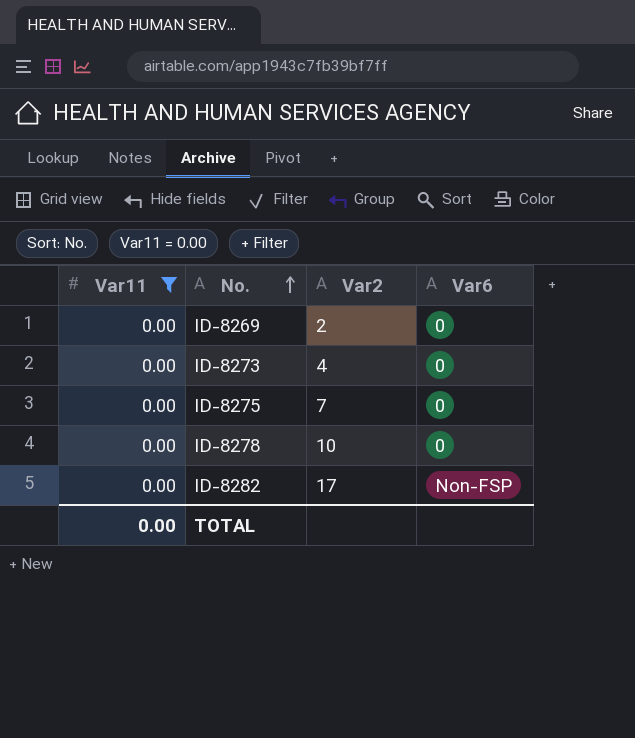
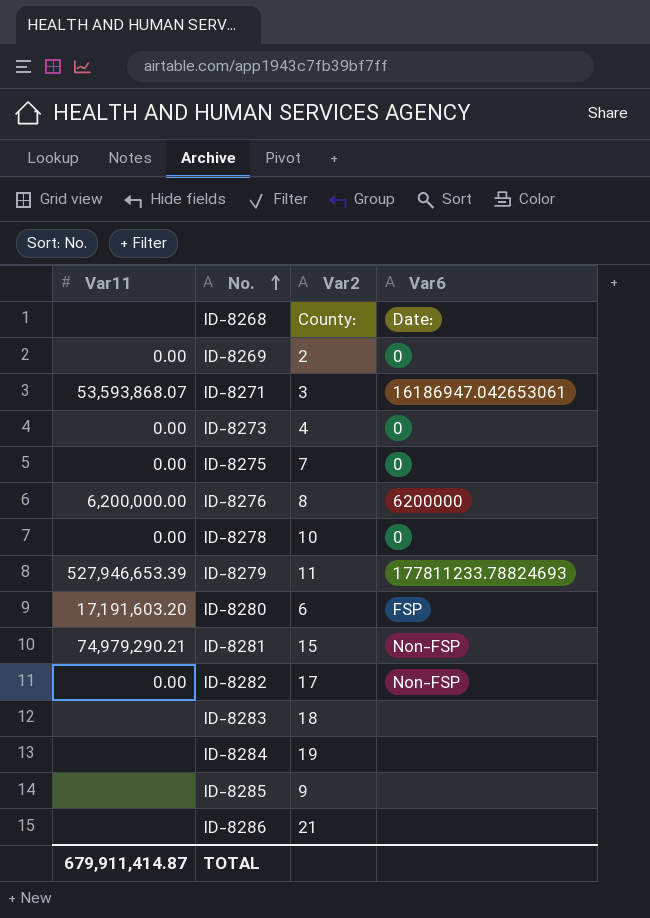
filter: Var11 = 0.00 -> none
TOTAL | Var11: 0.00 -> 679,911,414.87

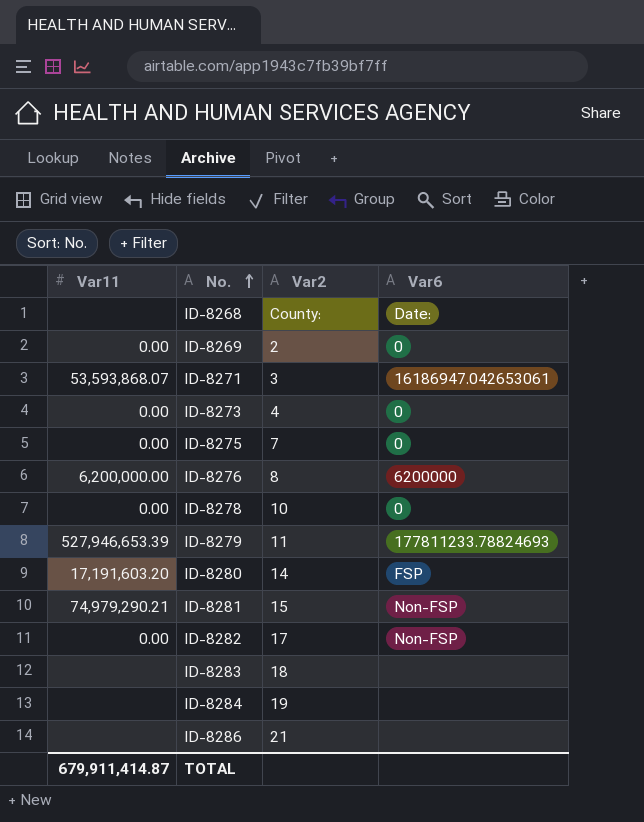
row ID-8285: none | 9 | none -> none
ID-8280 | Var2: 6 -> 14

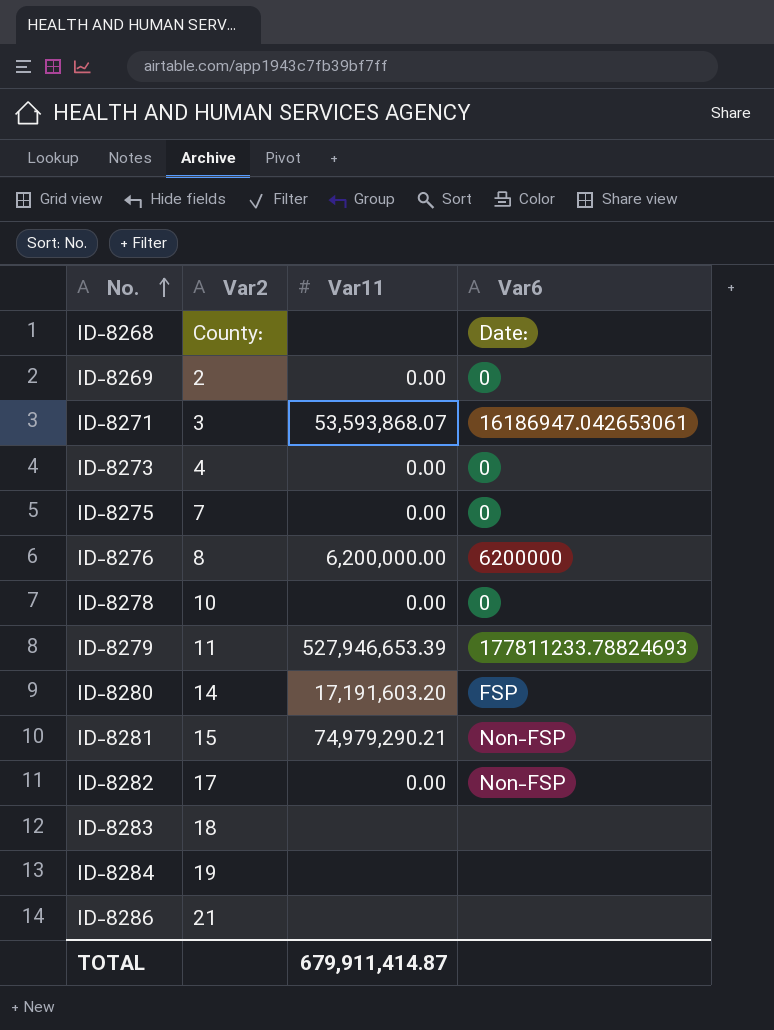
column Var11 | position: 1 -> 3

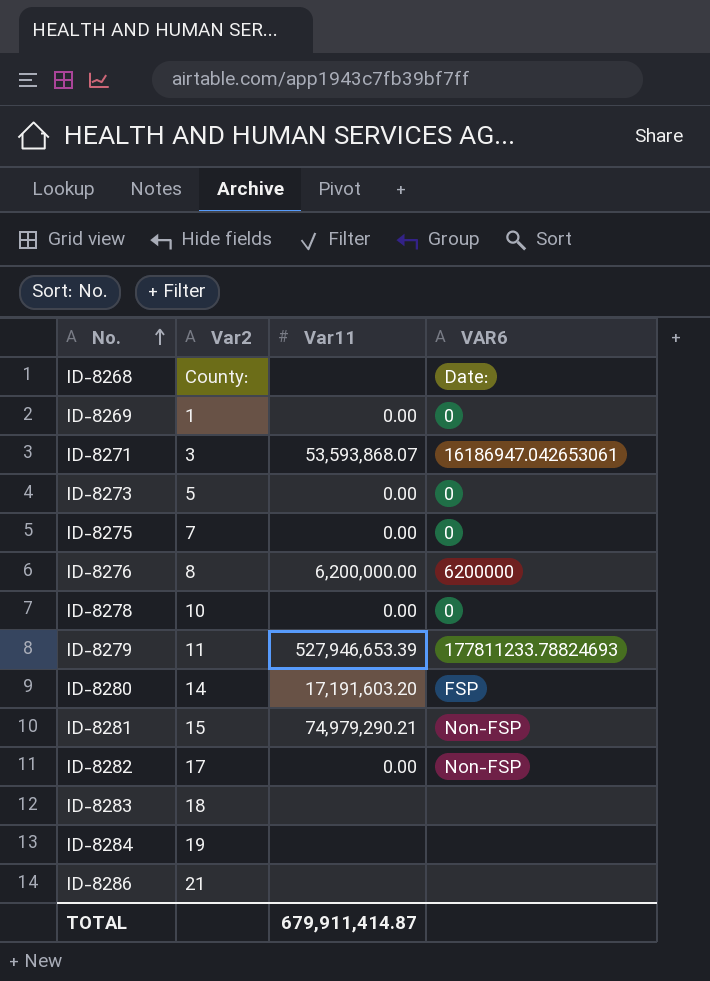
column name: Var6 -> VAR6
ID-8269 | Var2: 2 -> 1
ID-8273 | Var2: 4 -> 5

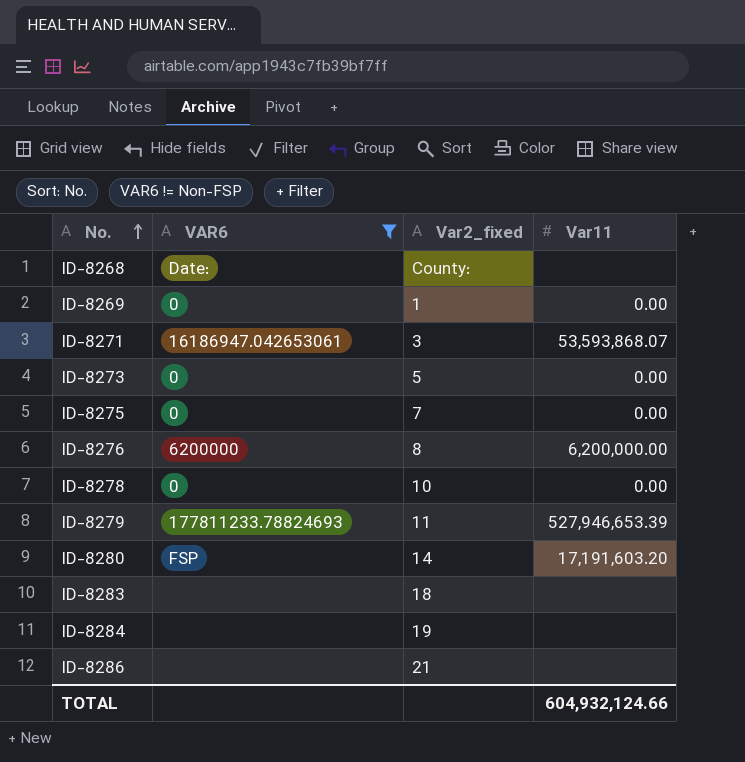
filter: none -> VAR6 != Non-FSP
column VAR6 | position: 4 -> 2
column name: Var2 -> Var2_fixed
TOTAL | Var11: 679,911,414.87 -> 604,932,124.66

